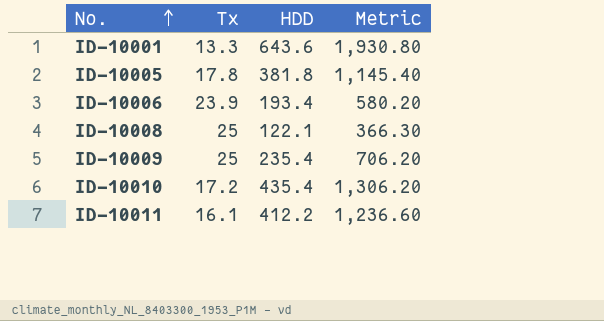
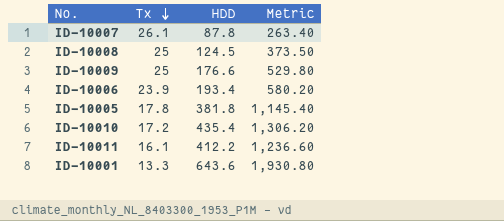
row order: No. ascending -> Tx descending
row ID-10007: none -> 26.1 | 87.8 | 263.40
ID-10008 | HDD: 122.1 -> 124.5
ID-10008 | Metric: 366.30 -> 373.50
ID-10009 | HDD: 235.4 -> 176.6
ID-10009 | Metric: 706.20 -> 529.80

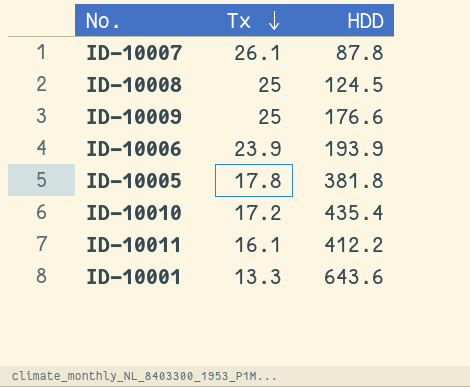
column Metric | formula: [HDD] * 3 -> none
ID-10006 | HDD: 193.4 -> 193.9

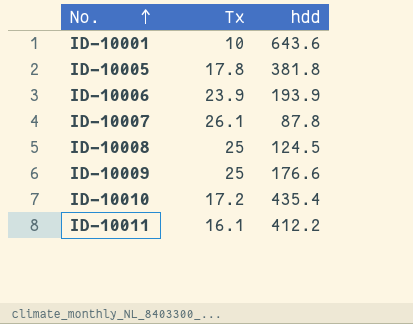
row order: Tx descending -> No. ascending
column name: HDD -> hdd
ID-10001 | Tx: 13.3 -> 10

